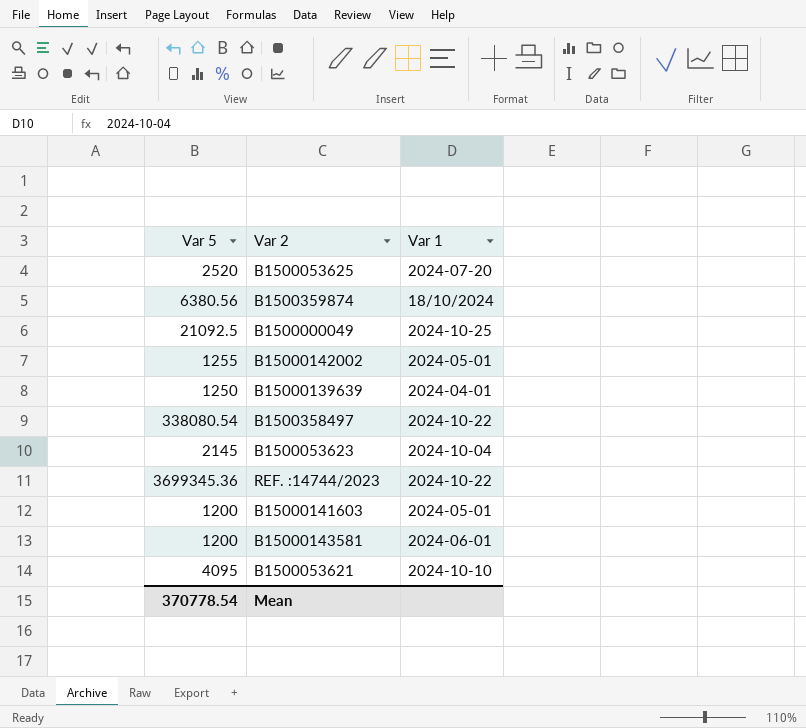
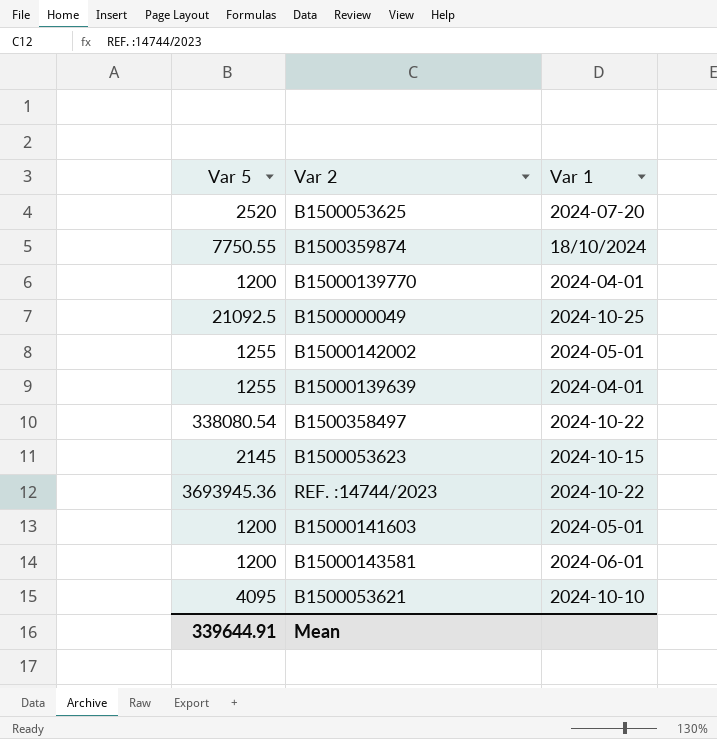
B1500359874 | Var 5: 6380.56 -> 7750.55
row B15000139770: none -> 1200 | 2024-04-01
B15000139639 | Var 5: 1250 -> 1255
B1500053623 | Var 1: 2024-10-04 -> 2024-10-15
REF. :14744/2023 | Var 5: 3699345.36 -> 3693945.36
Mean | Var 5: 370778.54 -> 339644.91

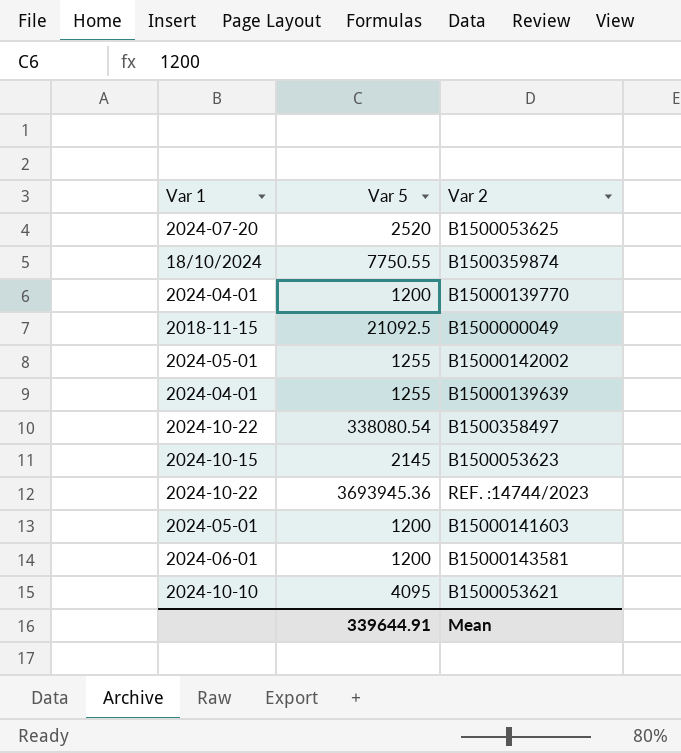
column Var 1 | position: 3 -> 1
B1500000049 | Var 1: 2024-10-25 -> 2018-11-15

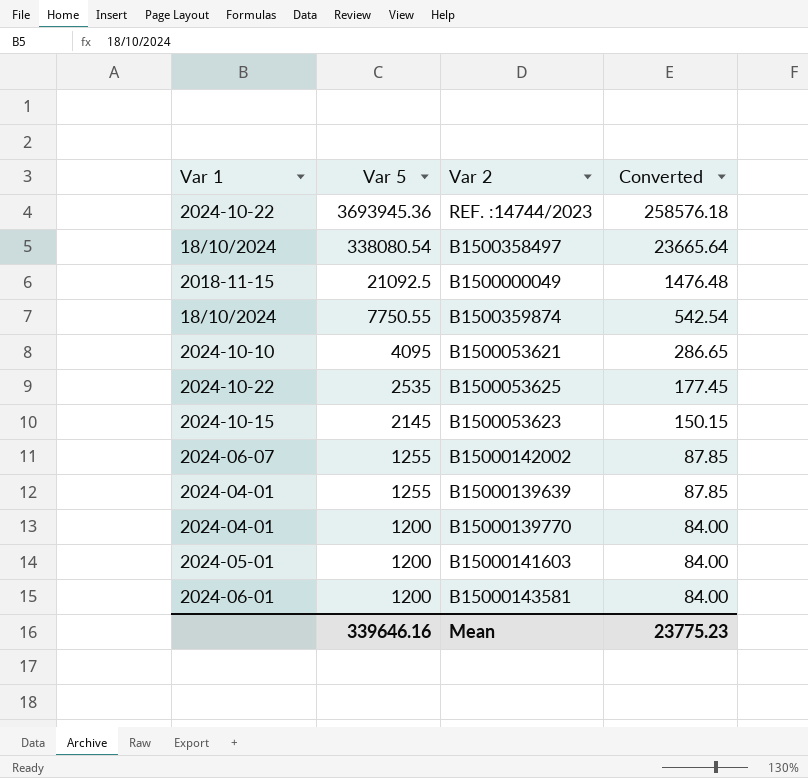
row order: none -> Var 5 descending
column Converted | formula: none -> [Var 5] * 0.07
B1500358497 | Var 1: 2024-10-22 -> 18/10/2024
B1500053625 | Var 1: 2024-07-20 -> 2024-10-22
B1500053625 | Var 5: 2520 -> 2535
B15000142002 | Var 1: 2024-05-01 -> 2024-06-07
Mean | Var 5: 339644.91 -> 339646.16

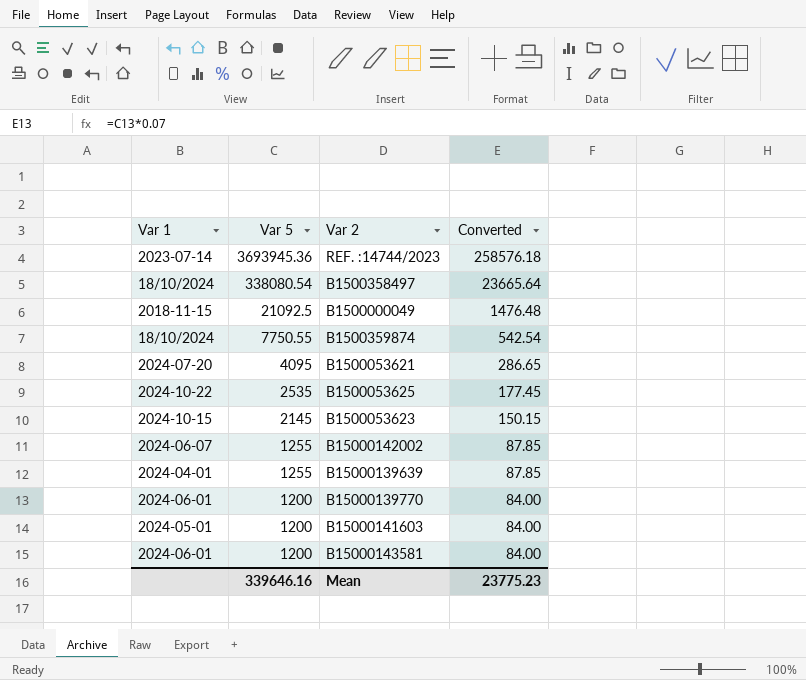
REF. :14744/2023 | Var 1: 2024-10-22 -> 2023-07-14
B1500053621 | Var 1: 2024-10-10 -> 2024-07-20
B15000139770 | Var 1: 2024-04-01 -> 2024-06-01

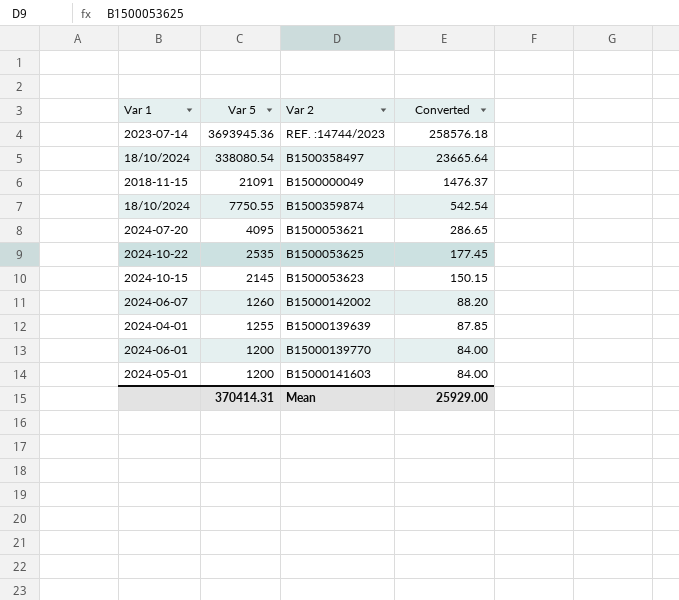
row B15000143581: 2024-06-01 | 1200 | 84.00 -> none
B1500000049 | Var 5: 21092.5 -> 21091
B1500000049 | Converted: 1476.48 -> 1476.37
B15000142002 | Var 5: 1255 -> 1260
B15000142002 | Converted: 87.85 -> 88.20
Mean | Var 5: 339646.16 -> 370414.31
Mean | Converted: 23775.23 -> 25929.00

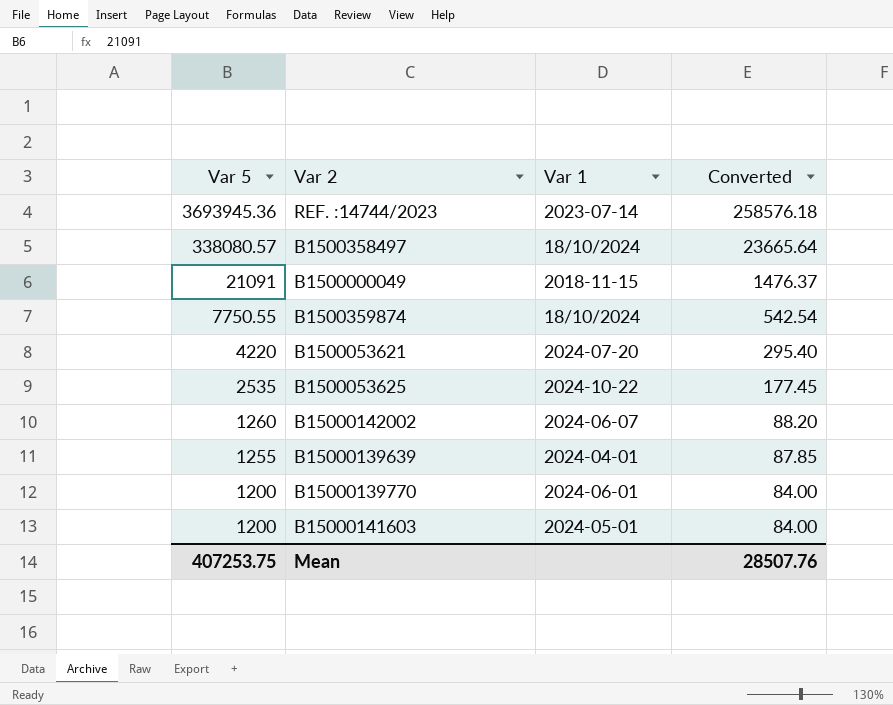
column Var 1 | position: 1 -> 3
row B1500053623: 2024-10-15 | 2145 | 150.15 -> none
B1500358497 | Var 5: 338080.54 -> 338080.57
B1500053621 | Var 5: 4095 -> 4220
B1500053621 | Converted: 286.65 -> 295.40
Mean | Var 5: 370414.31 -> 407253.75
Mean | Converted: 25929.00 -> 28507.76

